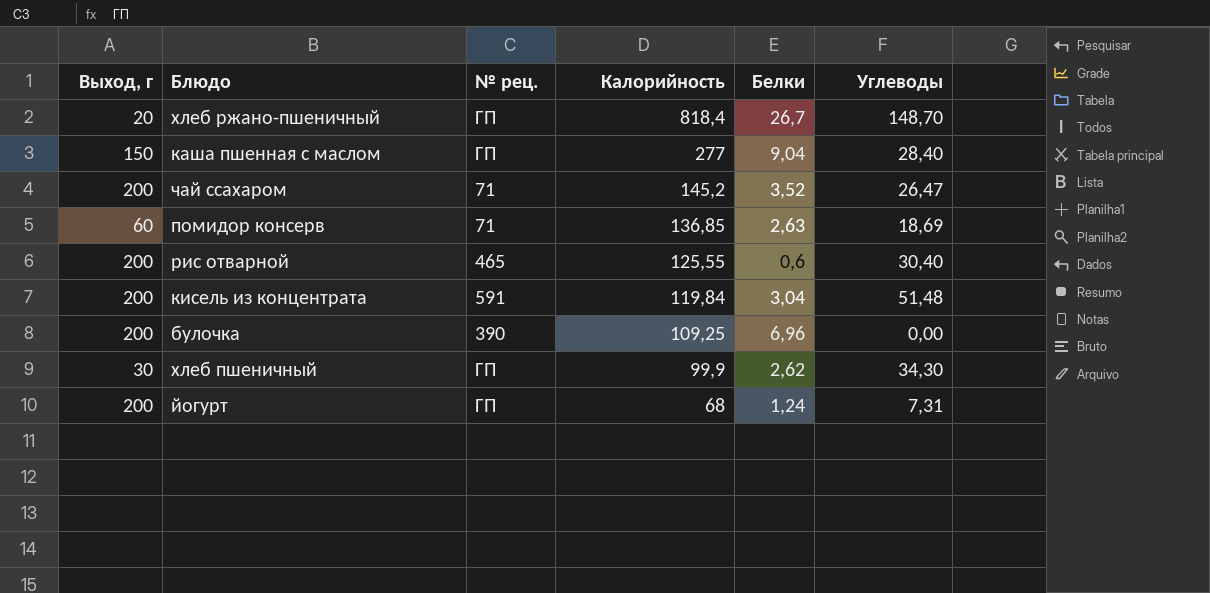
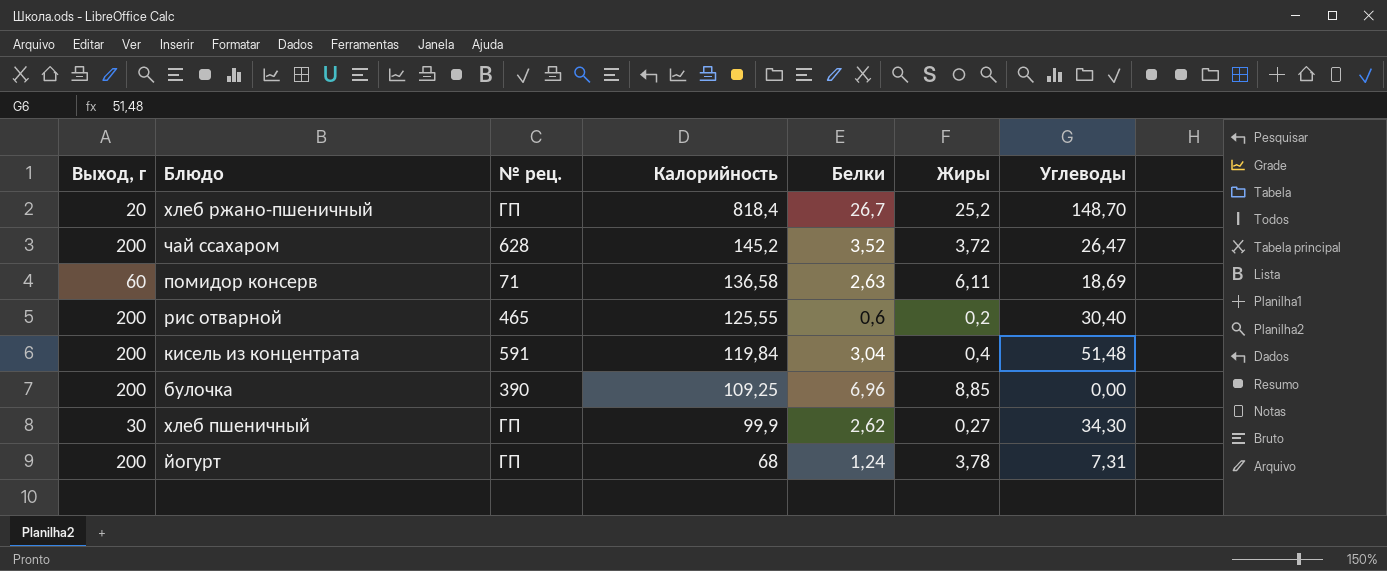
column Жиры | position: none -> 6
row каша пшенная с маслом: 150 | ГП | 277 | 9,04 | 28,40 -> none
чай ссахаром | № рец.: 71 -> 628
помидор консерв | Калорийность: 136,85 -> 136,58

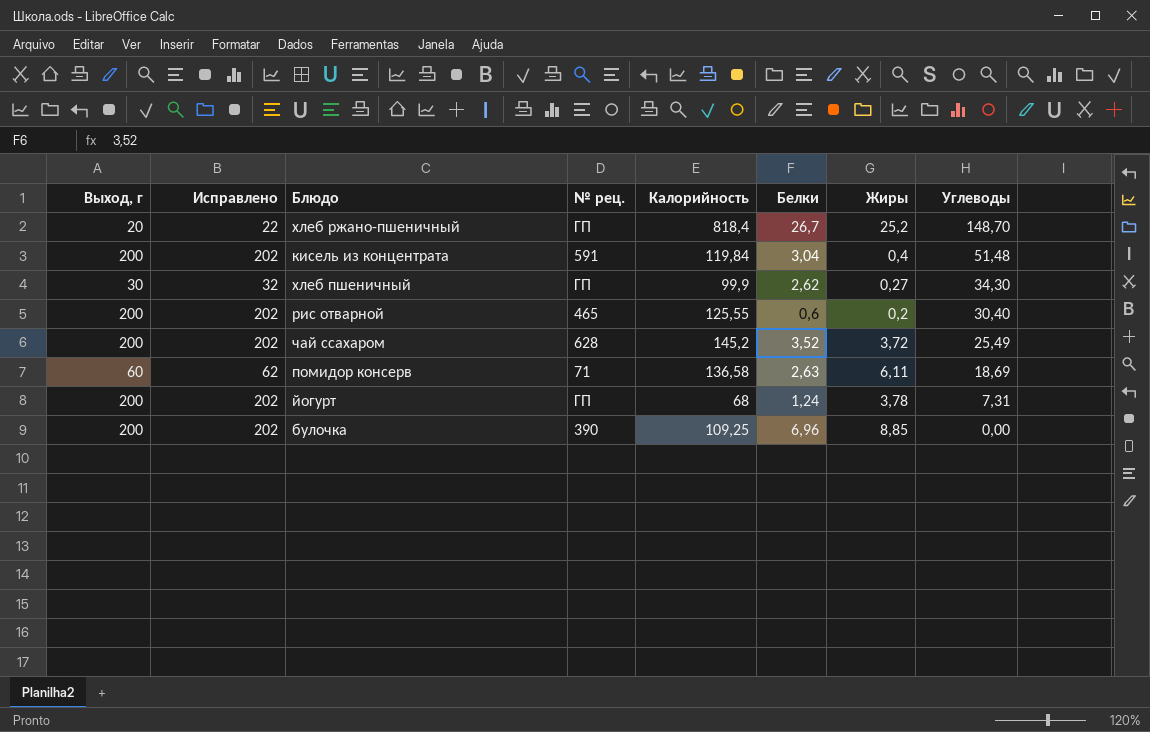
row order: Калорийность descending -> Углеводы descending
column Исправлено | formula: none -> [Выход, г] + 2
чай ссахаром | Углеводы: 26,47 -> 25,49

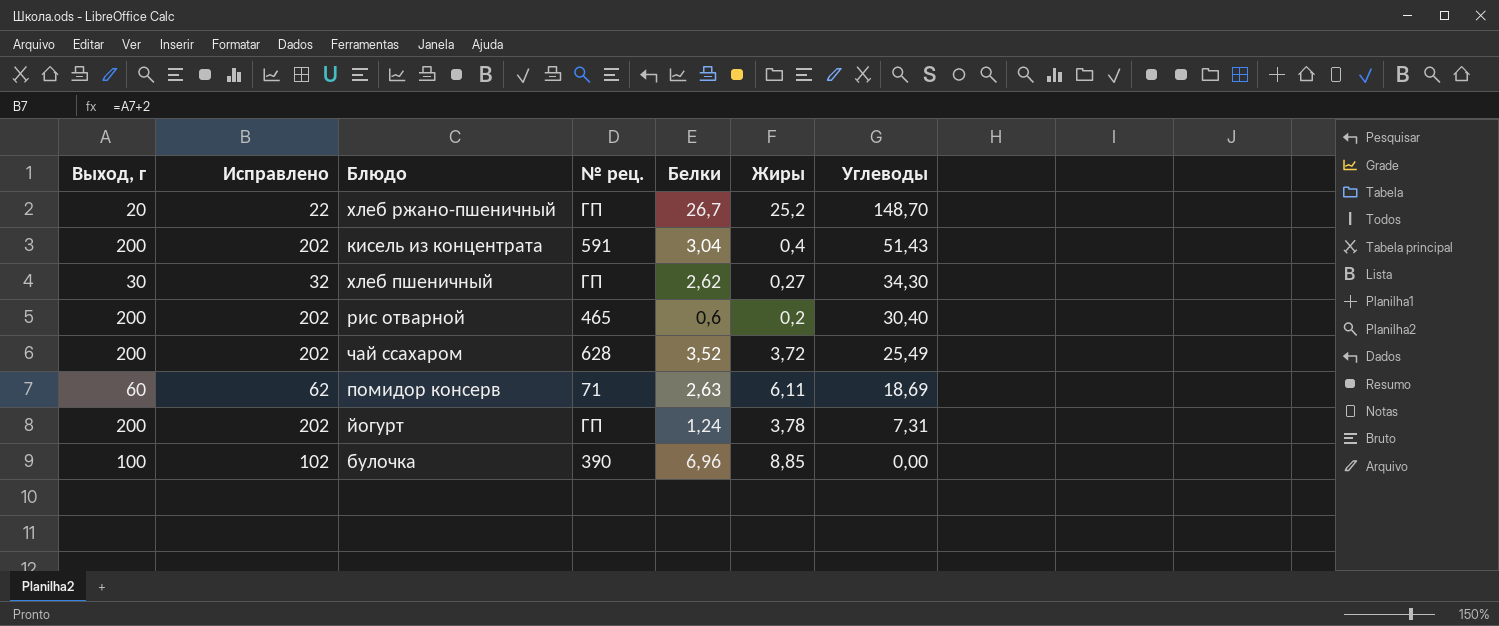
column Калорийность | position: 5 -> none
кисель из концентрата | Углеводы: 51,48 -> 51,43
булочка | Выход, г: 200 -> 100
булочка | Исправлено: 202 -> 102

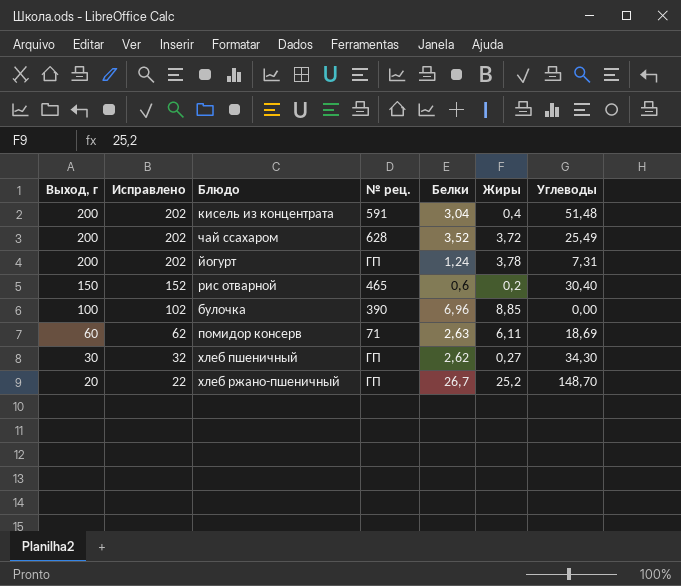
row order: Углеводы descending -> Выход, г descending
кисель из концентрата | Углеводы: 51,43 -> 51,48
рис отварной | Выход, г: 200 -> 150
рис отварной | Исправлено: 202 -> 152

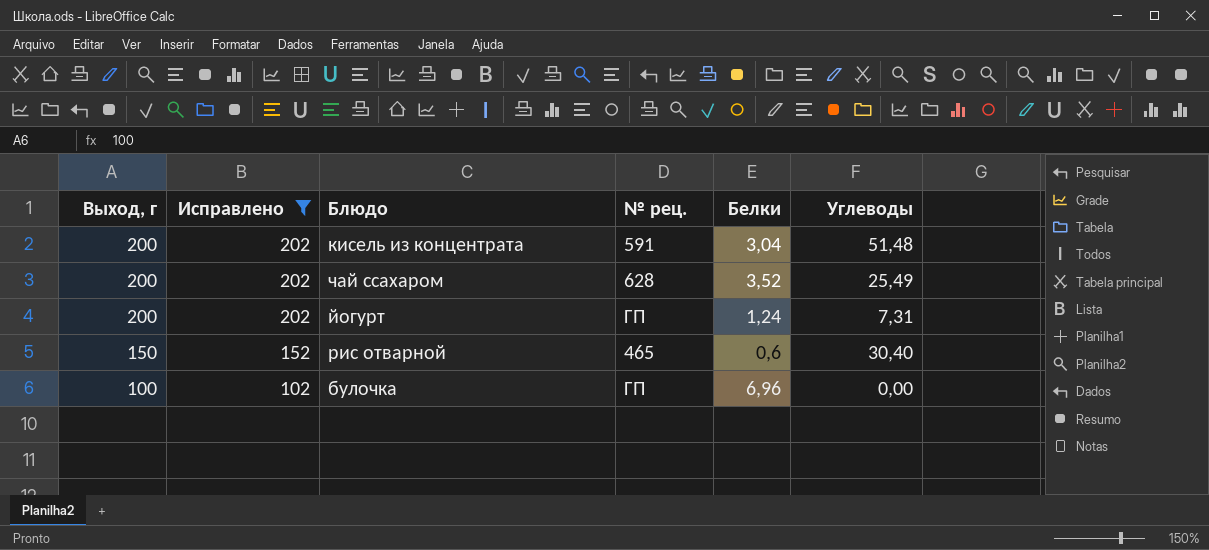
filter: none -> Исправлено >= 102
column Жиры | position: 6 -> none
булочка | № рец.: 390 -> ГП

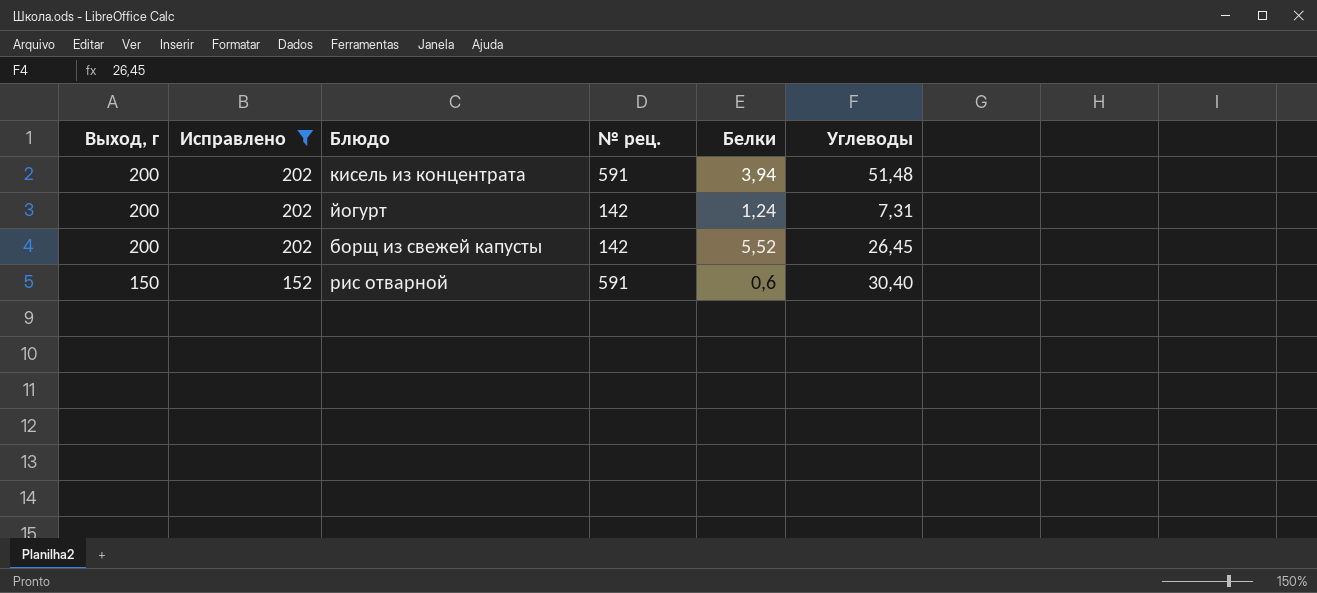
row чай ссахаром: 200 | 202 | 628 | 3,52 | 25,49 -> none
row булочка: 100 | 102 | ГП | 6,96 | 0,00 -> none
кисель из концентрата | Белки: 3,04 -> 3,94
йогурт | № рец.: ГП -> 142
row борщ из свежей капусты: none -> 200 | 202 | 142 | 5,52 | 26,45
рис отварной | № рец.: 465 -> 591

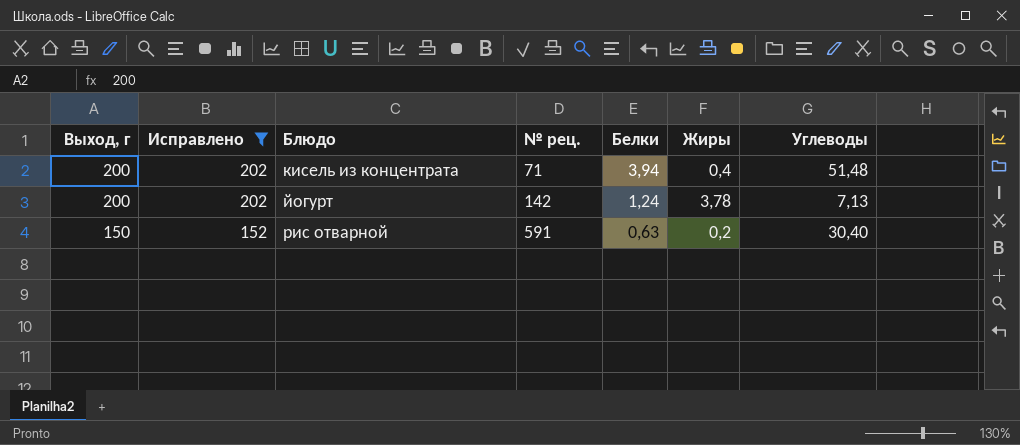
column Жиры | position: none -> 6
row борщ из свежей капусты: 200 | 202 | 142 | 5,52 | 26,45 -> none
кисель из концентрата | № рец.: 591 -> 71
йогурт | Углеводы: 7,31 -> 7,13
рис отварной | Белки: 0,6 -> 0,63

